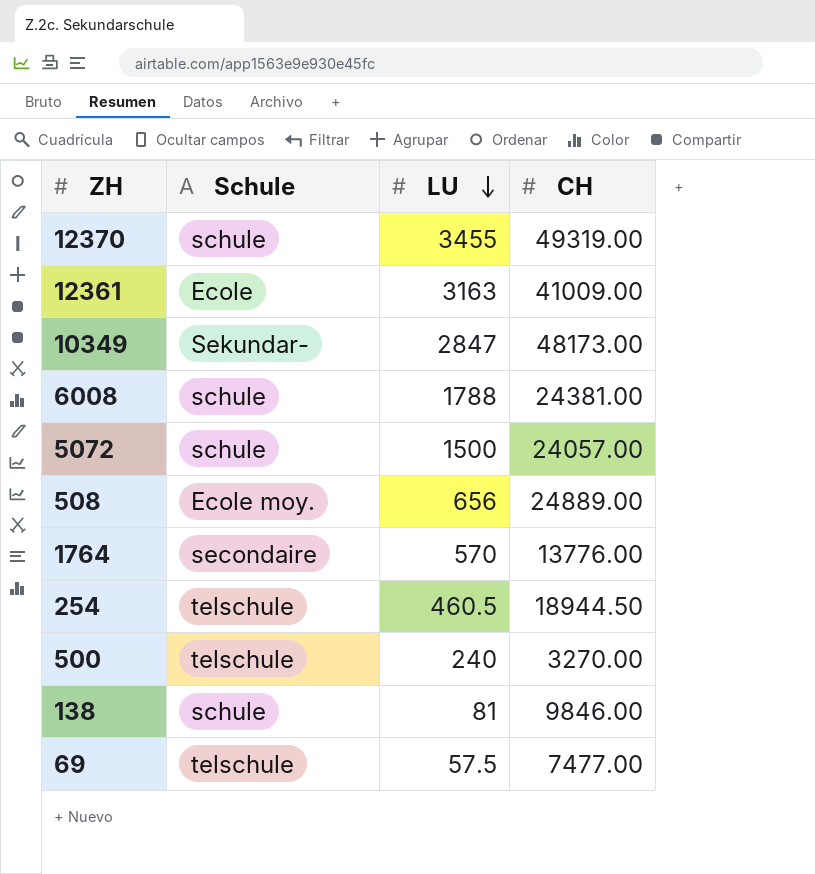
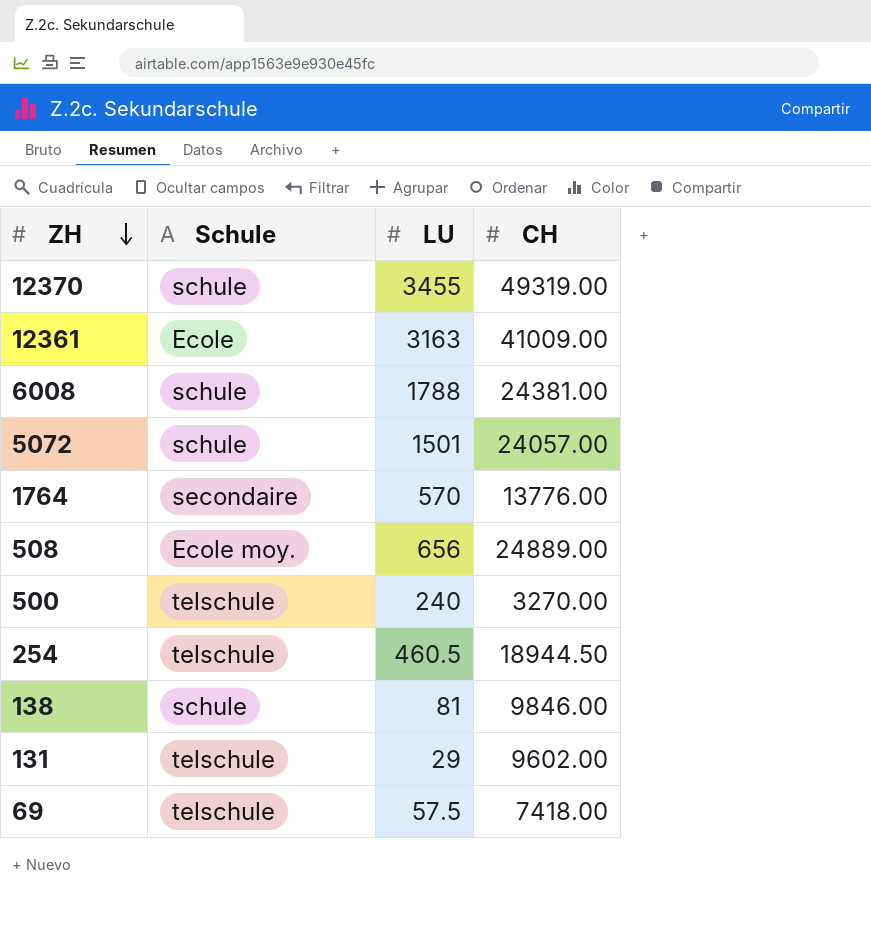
row order: LU descending -> ZH descending
row 10349: Sekundar- | 2847 | 48173.00 -> none
5072 | LU: 1500 -> 1501
row 131: none -> telschule | 29 | 9602.00
69 | CH: 7477.00 -> 7418.00

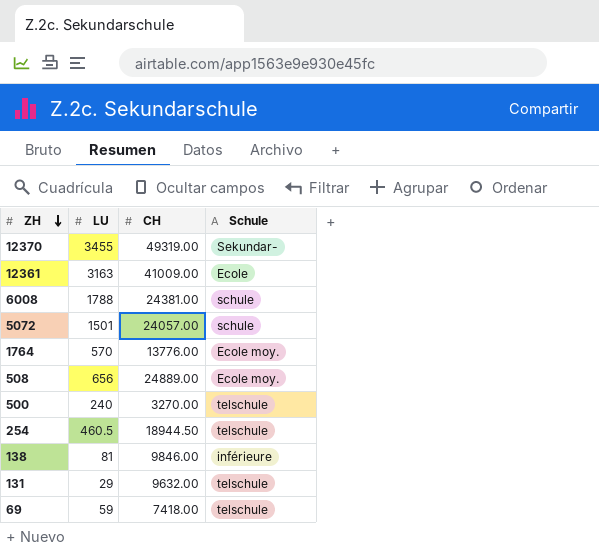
column Schule | position: 2 -> 4
12370 | Schule: schule -> Sekundar-
1764 | Schule: secondaire -> Ecole moy.
138 | Schule: schule -> inférieure
131 | CH: 9602.00 -> 9632.00
69 | LU: 57.5 -> 59

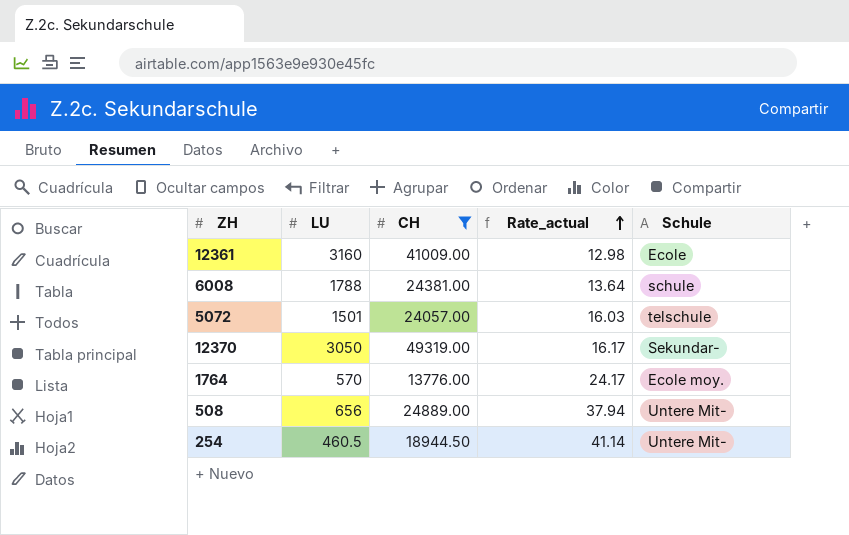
filter: none -> CH >= 13776.00
row order: ZH descending -> Rate_actual ascending
column Rate_actual | formula: none -> [CH] / [LU]
12361 | LU: 3163 -> 3160
5072 | Schule: schule -> telschule
12370 | LU: 3455 -> 3050
508 | Schule: Ecole moy. -> Untere Mit-
254 | Schule: telschule -> Untere Mit-

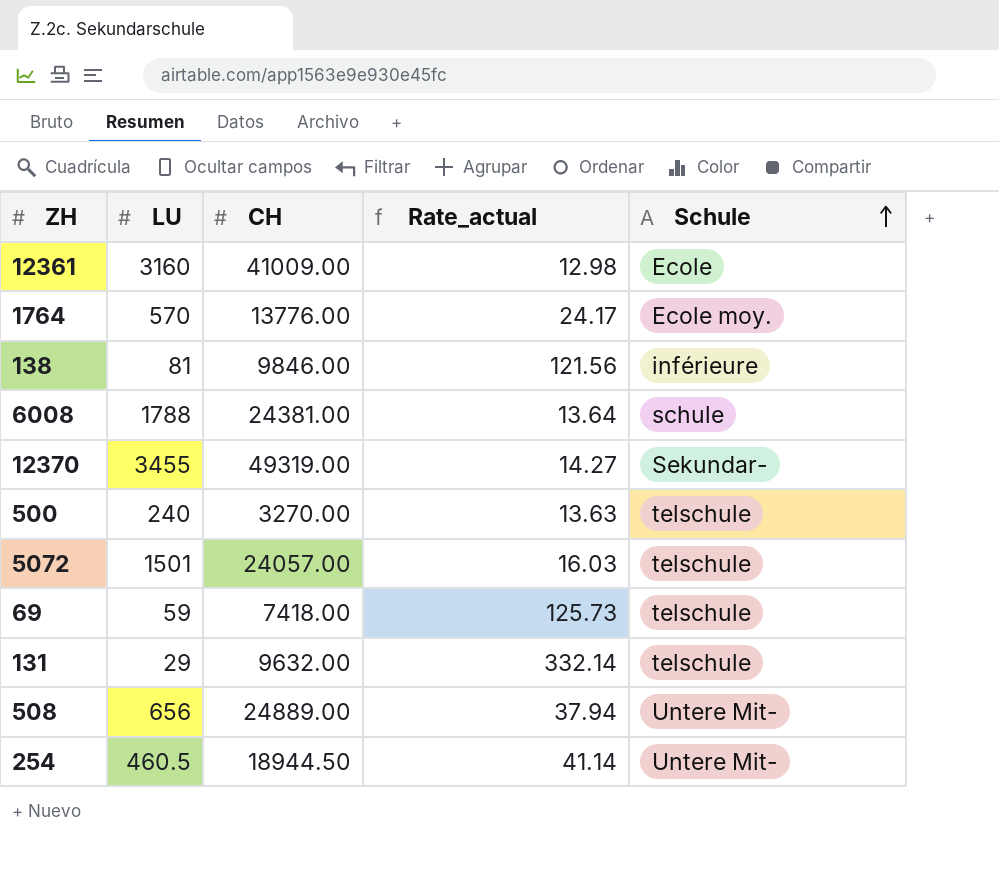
filter: CH >= 13776.00 -> none
row order: Rate_actual ascending -> Schule ascending
12370 | LU: 3050 -> 3455
12370 | Rate_actual: 16.17 -> 14.27

